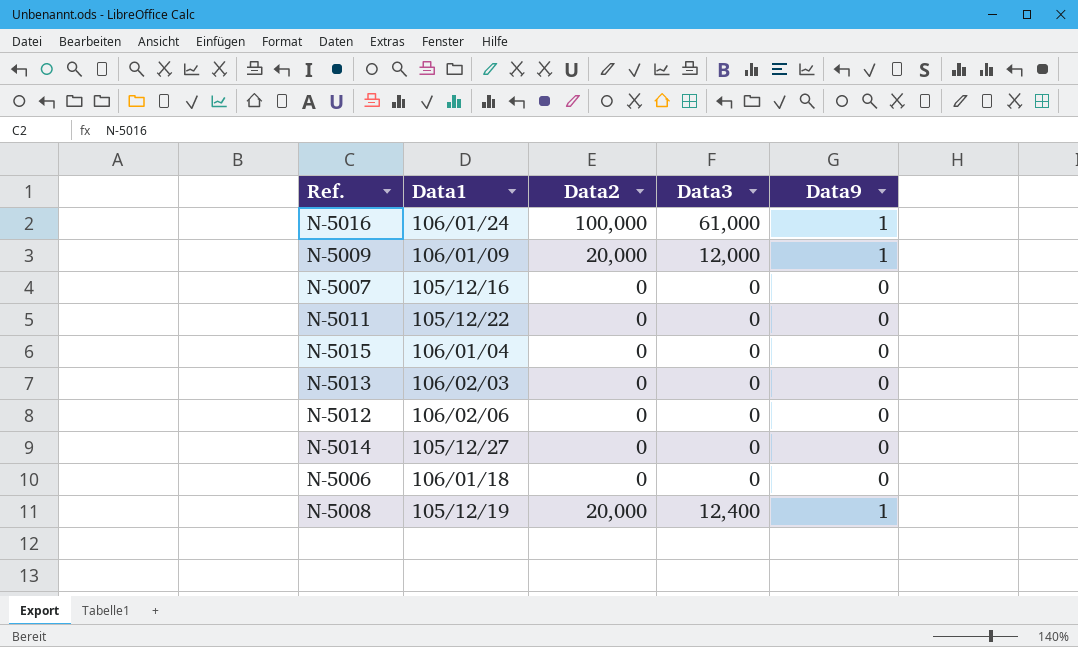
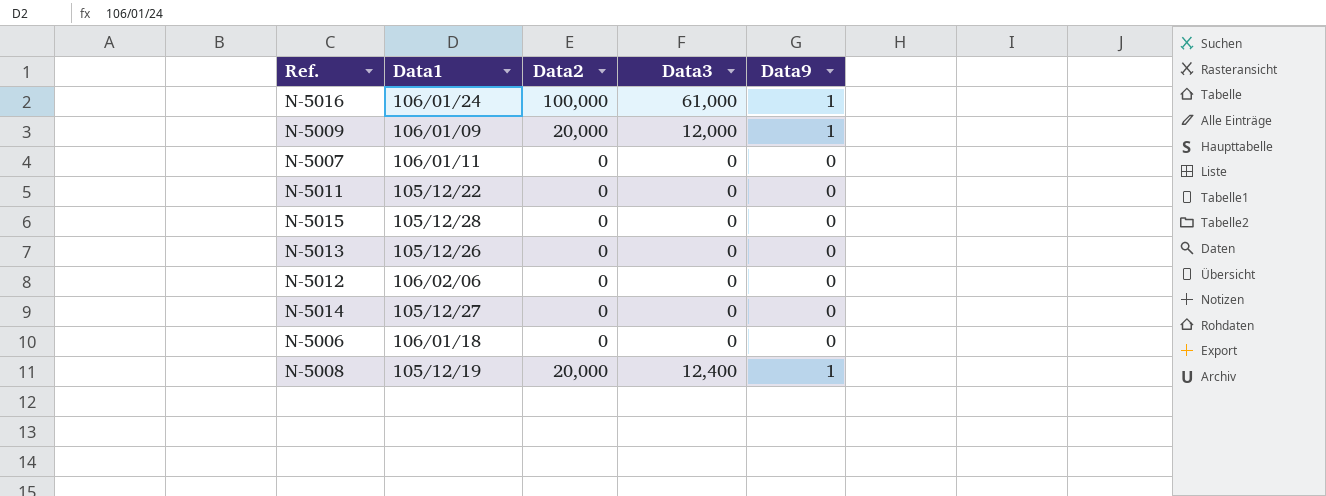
N-5007 | Data1: 105/12/16 -> 106/01/11
N-5015 | Data1: 106/01/04 -> 105/12/28
N-5013 | Data1: 106/02/03 -> 105/12/26

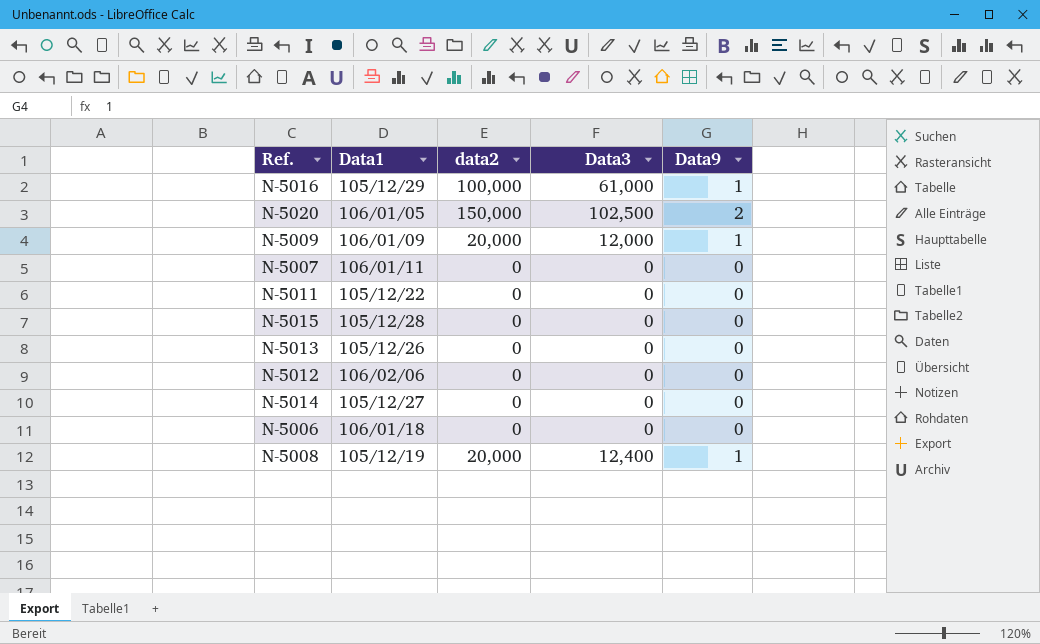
column name: Data2 -> data2
N-5016 | Data1: 106/01/24 -> 105/12/29
row N-5020: none -> 106/01/05 | 150,000 | 102,500 | 2

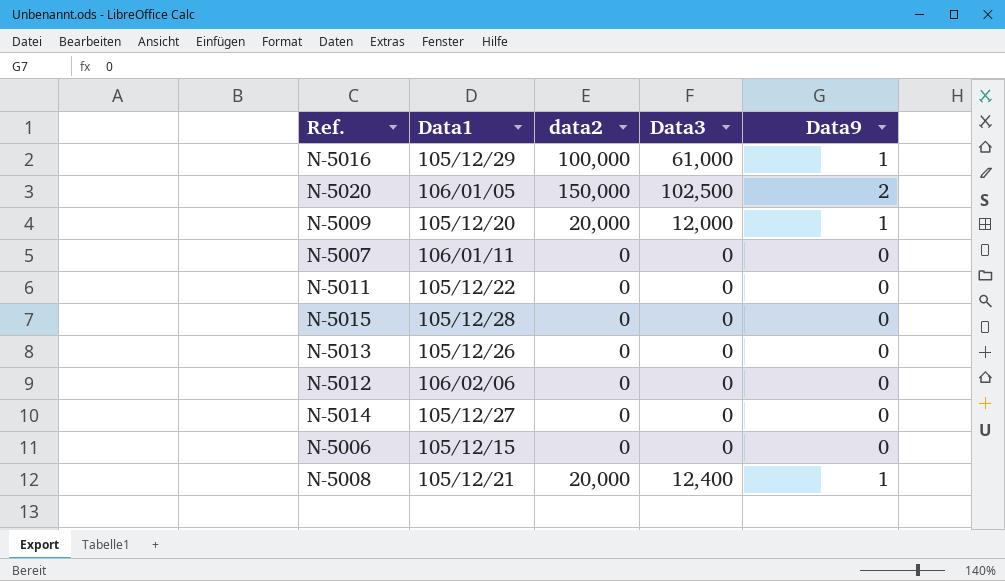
N-5009 | Data1: 106/01/09 -> 105/12/20
N-5006 | Data1: 106/01/18 -> 105/12/15
N-5008 | Data1: 105/12/19 -> 105/12/21

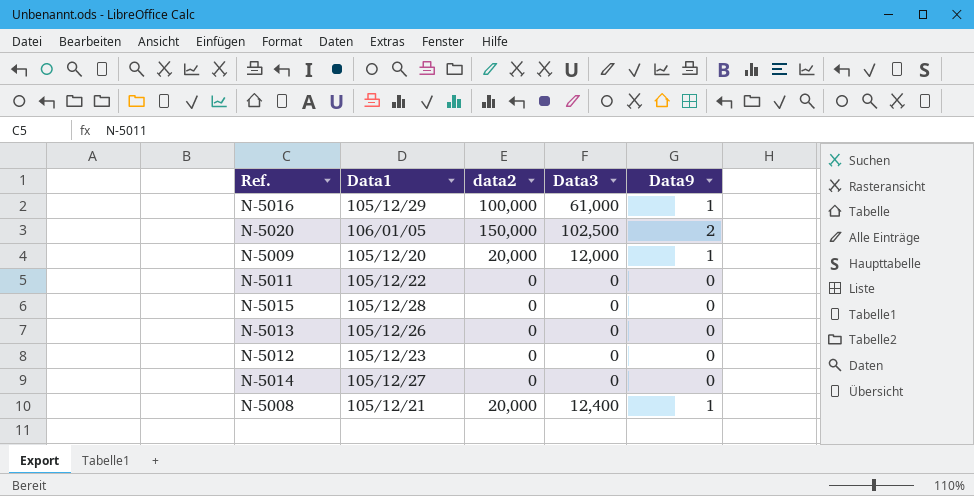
row N-5007: 106/01/11 | 0 | 0 | 0 -> none
row N-5006: 105/12/15 | 0 | 0 | 0 -> none
N-5012 | Data1: 106/02/06 -> 105/12/23

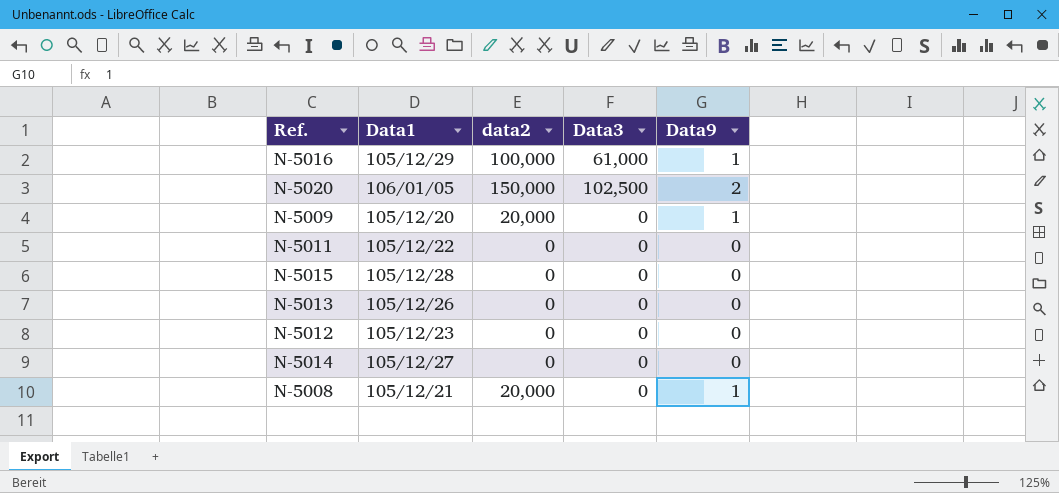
N-5009 | Data3: 12,000 -> 0
N-5008 | Data3: 12,400 -> 0

